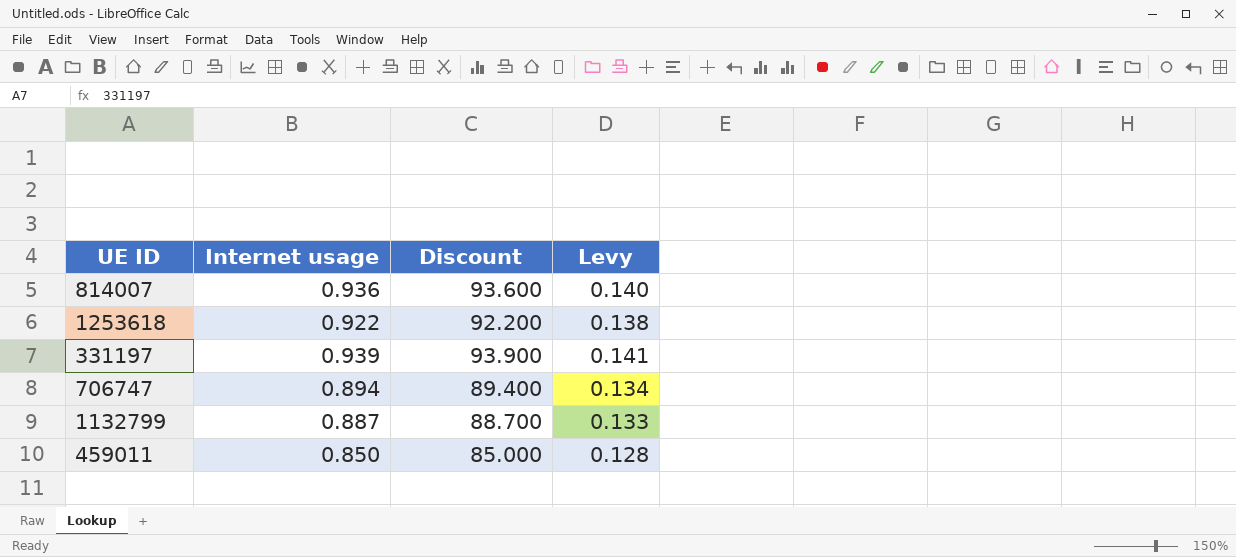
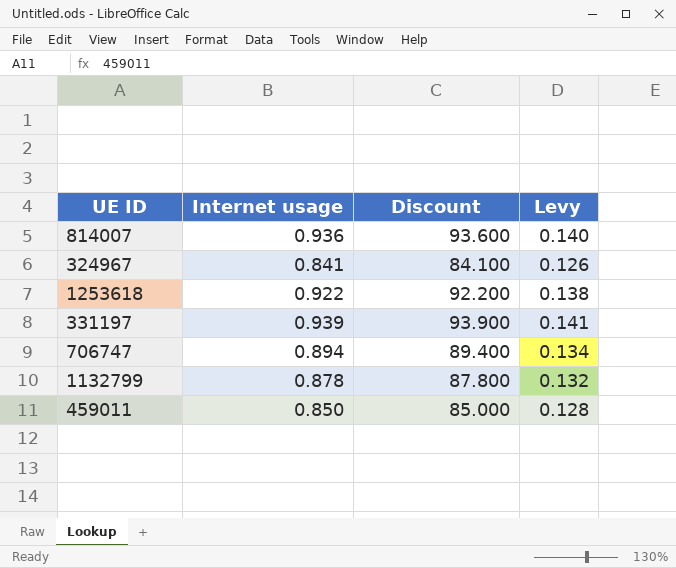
row 324967: none -> 0.841 | 84.100 | 0.126
1132799 | Internet usage: 0.887 -> 0.878
1132799 | Discount: 88.700 -> 87.800
1132799 | Levy: 0.133 -> 0.132

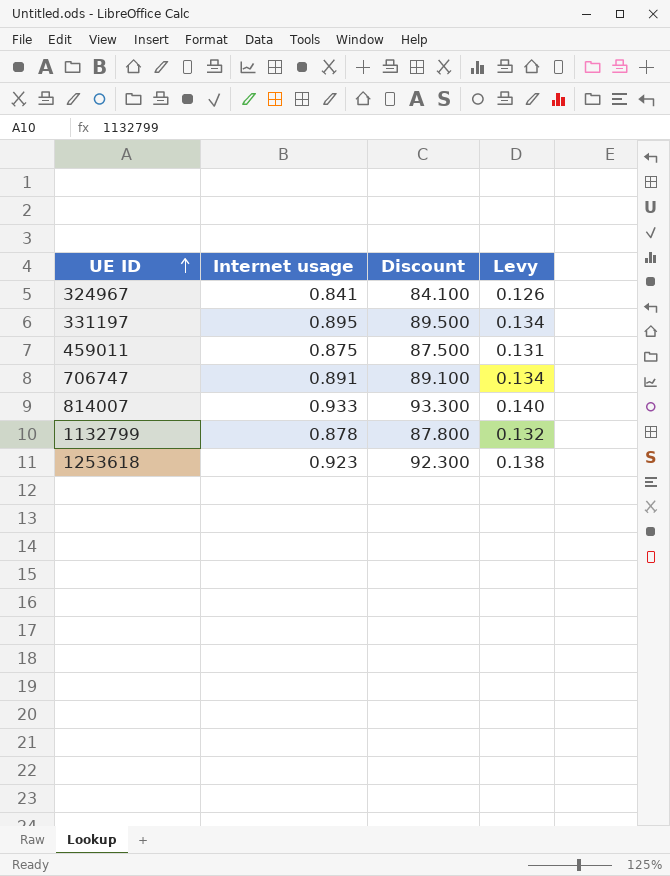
row order: none -> UE ID ascending
331197 | Internet usage: 0.939 -> 0.895
331197 | Discount: 93.900 -> 89.500
331197 | Levy: 0.141 -> 0.134
459011 | Internet usage: 0.850 -> 0.875
459011 | Discount: 85.000 -> 87.500
459011 | Levy: 0.128 -> 0.131
706747 | Internet usage: 0.894 -> 0.891
706747 | Discount: 89.400 -> 89.100
814007 | Internet usage: 0.936 -> 0.933
814007 | Discount: 93.600 -> 93.300
1253618 | Internet usage: 0.922 -> 0.923
1253618 | Discount: 92.200 -> 92.300

